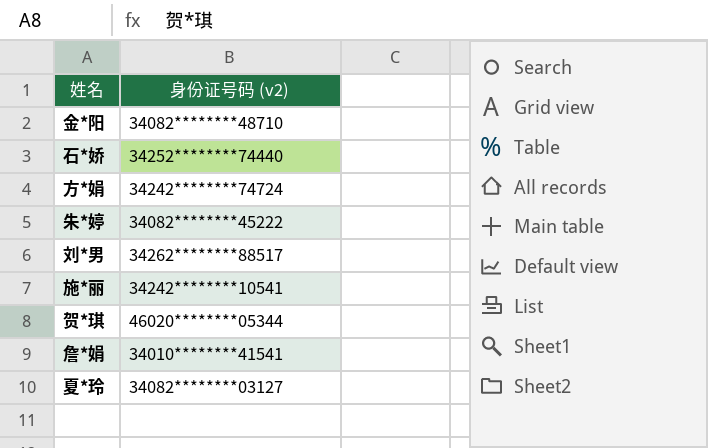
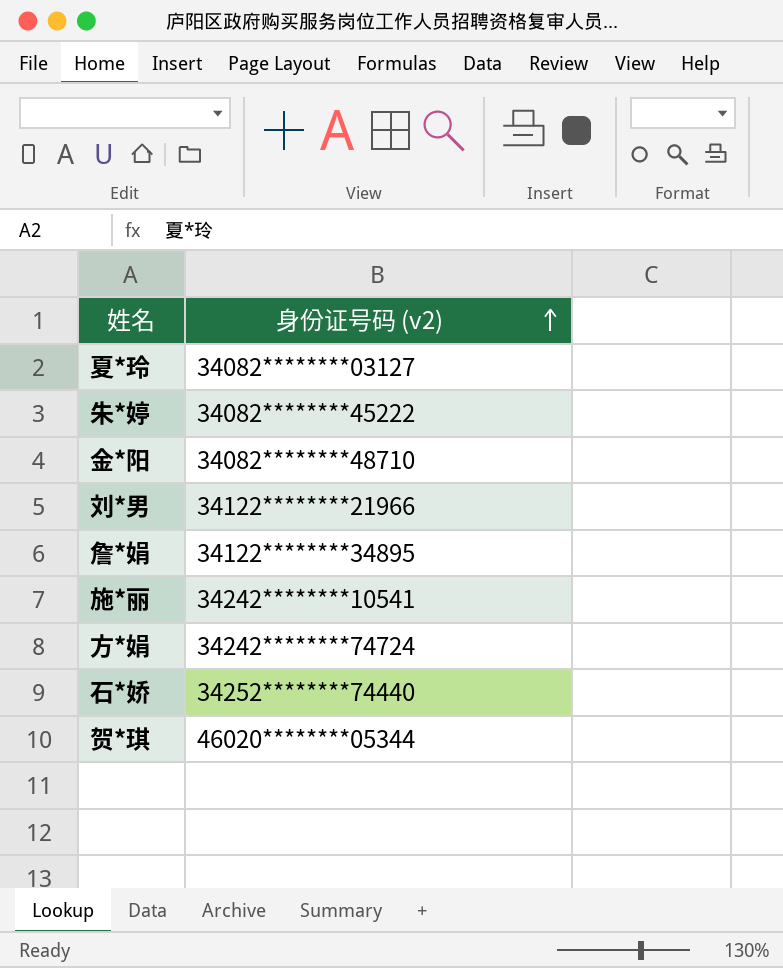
row order: none -> 身份证号码 (v2) ascending
刘*男 | 身份证号码 (v2): 34262********88517 -> 34122********21966
詹*娟 | 身份证号码 (v2): 34010********41541 -> 34122********34895

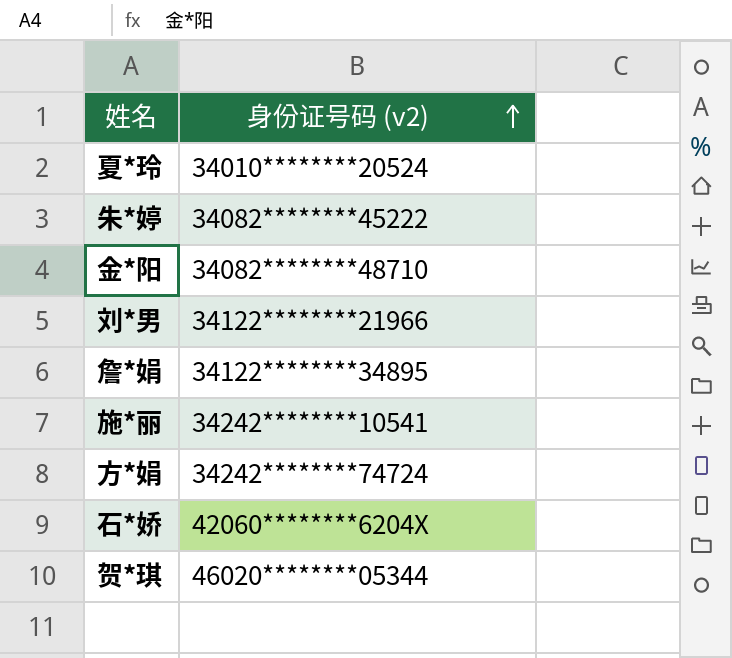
夏*玲 | 身份证号码 (v2): 34082********03127 -> 34010********20524
石*娇 | 身份证号码 (v2): 34252********74440 -> 42060********6204X

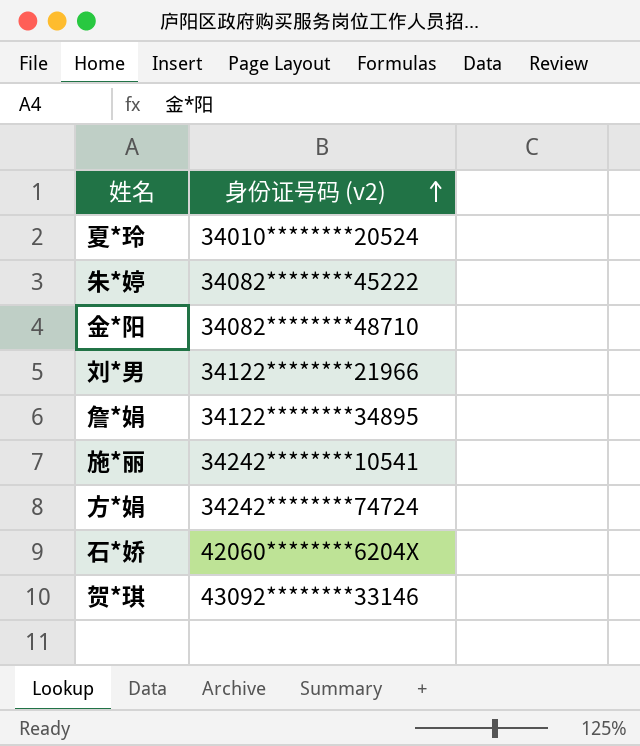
贺*琪 | 身份证号码 (v2): 46020********05344 -> 43092********33146

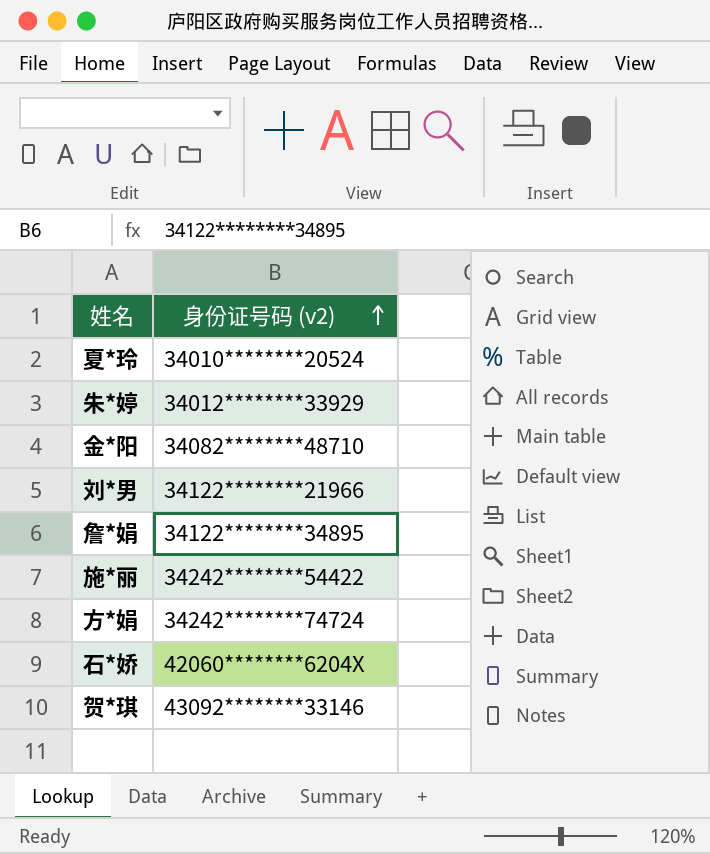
朱*婷 | 身份证号码 (v2): 34082********45222 -> 34012********33929
施*丽 | 身份证号码 (v2): 34242********10541 -> 34242********54422

